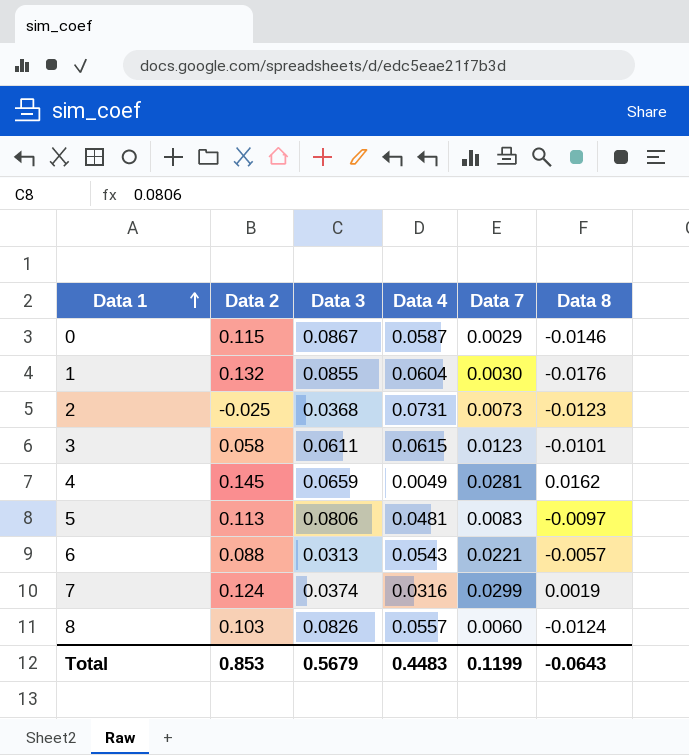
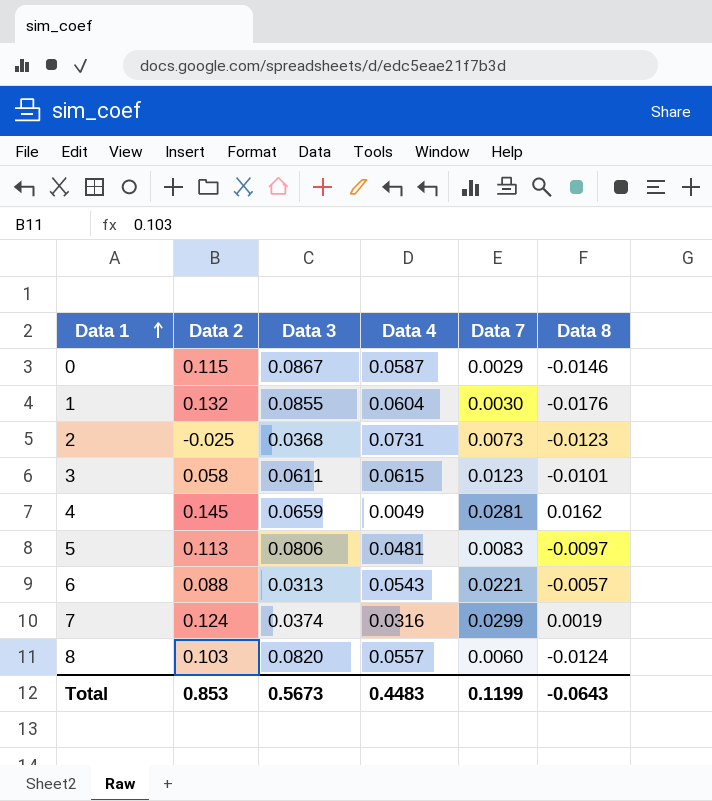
8 | Data 3: 0.0826 -> 0.0820
Total | Data 3: 0.5679 -> 0.5673

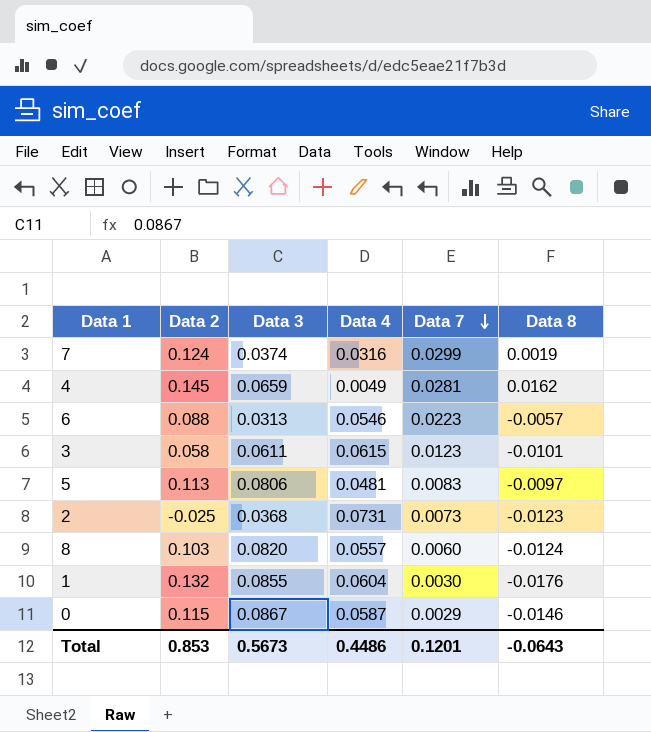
row order: Data 1 ascending -> Data 7 descending
6 | Data 4: 0.0543 -> 0.0546
6 | Data 7: 0.0221 -> 0.0223
Total | Data 4: 0.4483 -> 0.4486
Total | Data 7: 0.1199 -> 0.1201

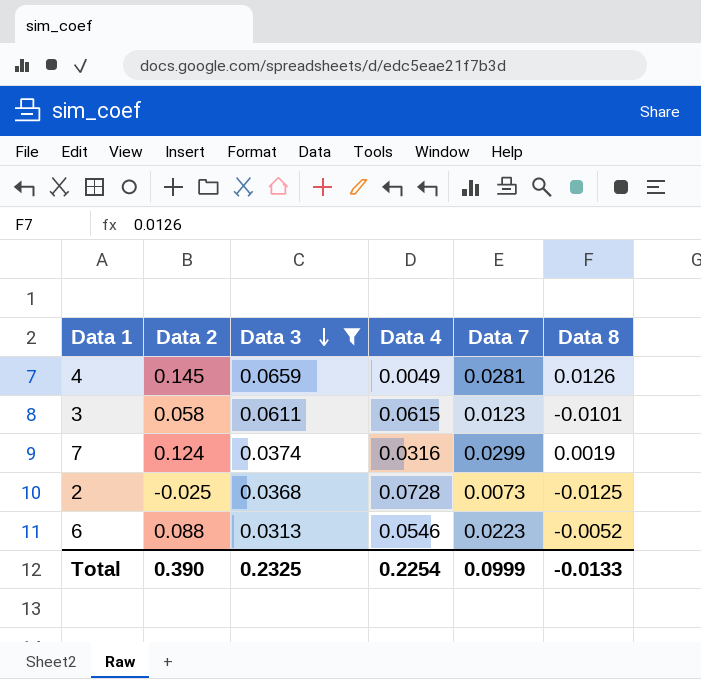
filter: none -> Data 3 <= 0.0659
row order: Data 7 descending -> Data 3 descending
4 | Data 8: 0.0162 -> 0.0126
2 | Data 4: 0.0731 -> 0.0728
2 | Data 8: -0.0123 -> -0.0125
6 | Data 8: -0.0057 -> -0.0052
Total | Data 2: 0.853 -> 0.390
Total | Data 3: 0.5673 -> 0.2325
Total | Data 4: 0.4486 -> 0.2254
Total | Data 7: 0.1201 -> 0.0999
Total | Data 8: -0.0643 -> -0.0133

